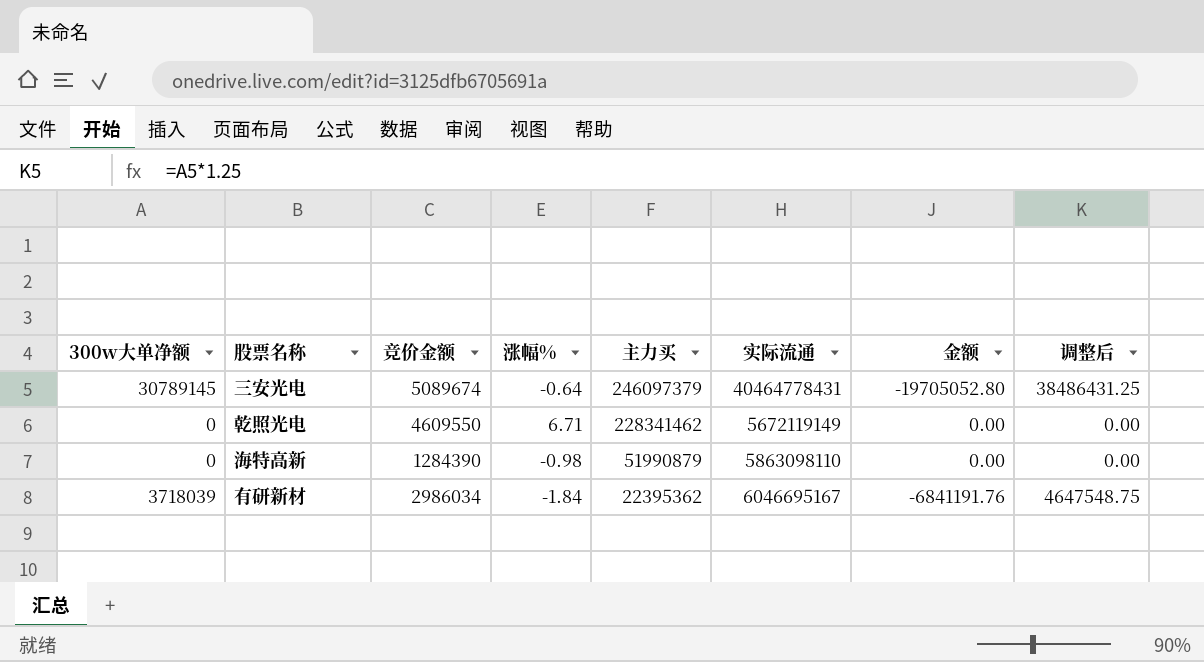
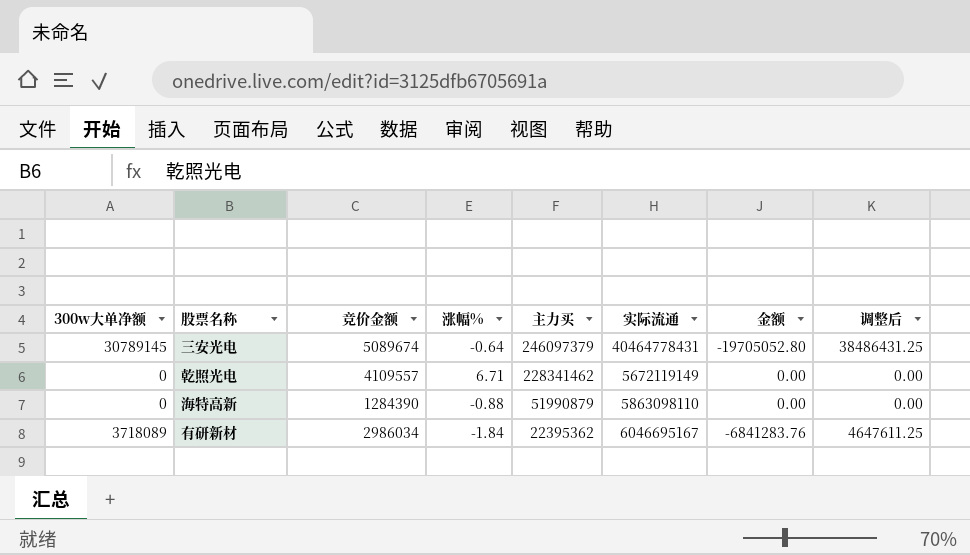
乾照光电 | 竞价金额: 4609550 -> 4109557
海特高新 | 涨幅%: -0.98 -> -0.88
有研新材 | 300w大单净额: 3718039 -> 3718089
有研新材 | 金额: -6841191.76 -> -6841283.76
有研新材 | 调整后: 4647548.75 -> 4647611.25

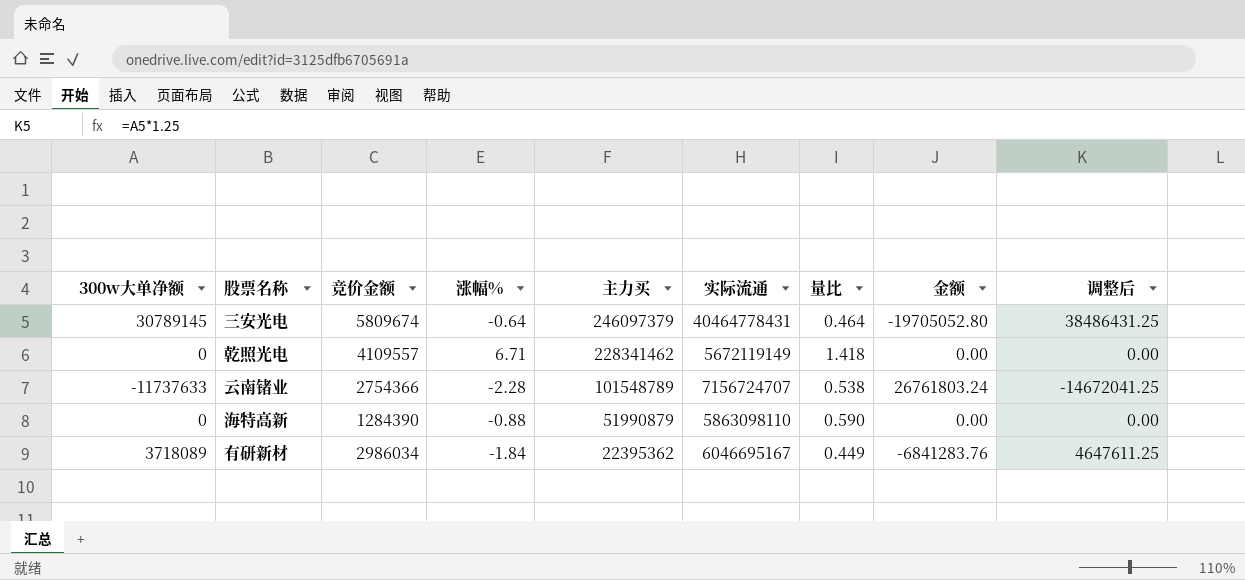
column 量比 | position: none -> 7
三安光电 | 竞价金额: 5089674 -> 5809674
row 云南锗业: none -> -11737633 | 2754366 | -2.28 | 101548789 | 7156724707 | 0.538 | 26761803.24 | -14672041.25

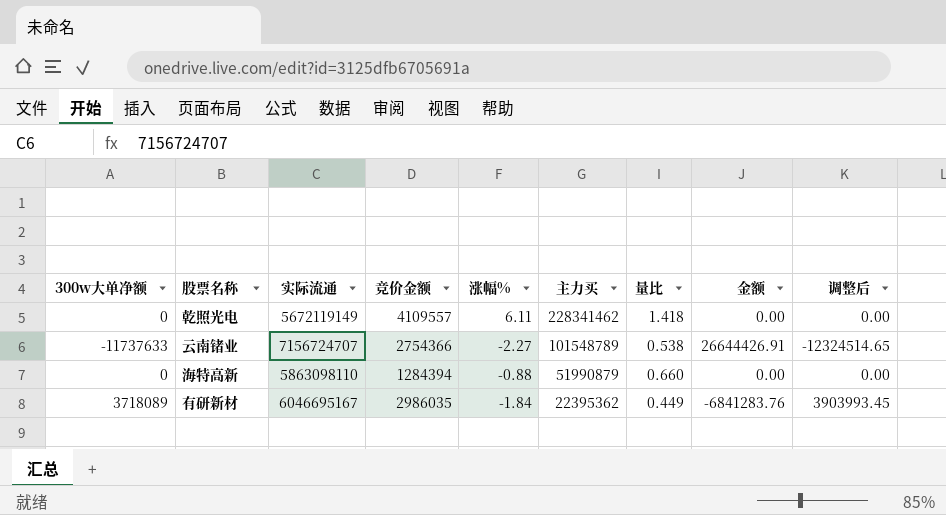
column 实际流通 | position: 6 -> 3
column 调整后 | formula: [300w大单净额] * 1.25 -> [300w大单净额] * 1.05
row 三安光电: 30789145 | 5809674 | -0.64 | 246097379 | 40464778431 | 0.464 | -19705052.80 | 38486431.25 -> none
乾照光电 | 涨幅%: 6.71 -> 6.11
云南锗业 | 涨幅%: -2.28 -> -2.27
云南锗业 | 金额: 26761803.24 -> 26644426.91
海特高新 | 竞价金额: 1284390 -> 1284394
海特高新 | 量比: 0.590 -> 0.660
有研新材 | 竞价金额: 2986034 -> 2986035

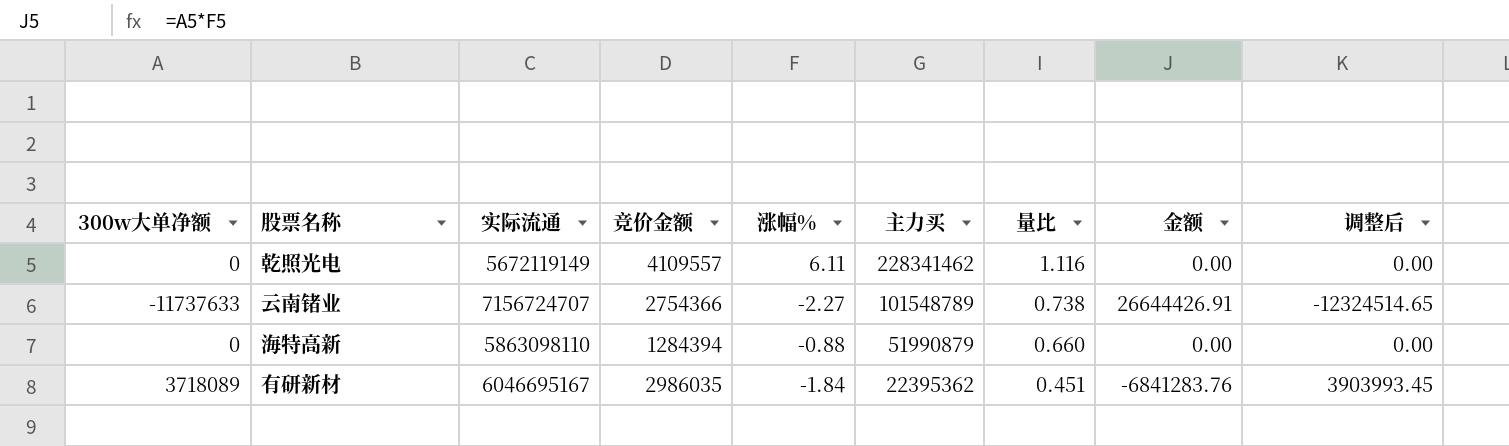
乾照光电 | 量比: 1.418 -> 1.116
云南锗业 | 量比: 0.538 -> 0.738
有研新材 | 量比: 0.449 -> 0.451

